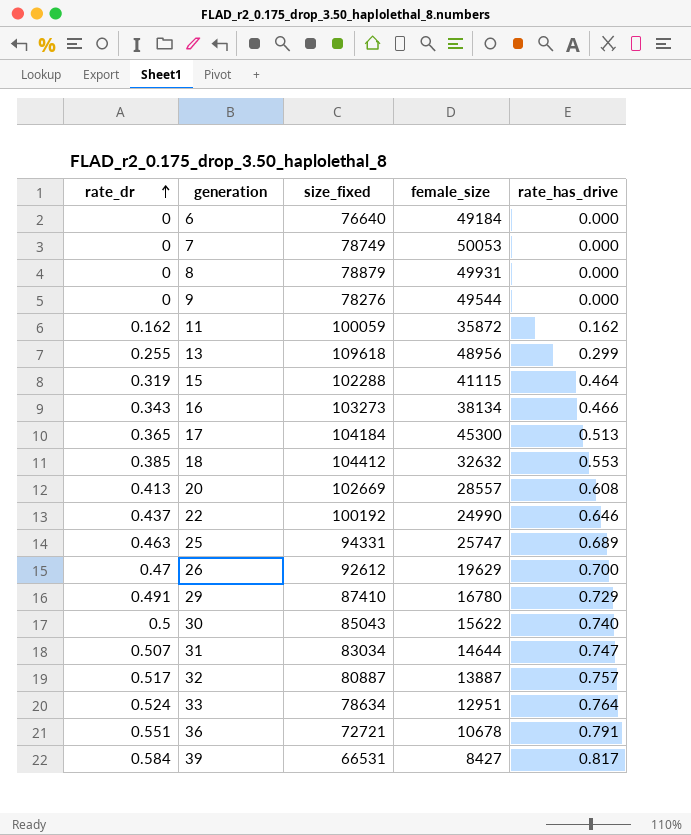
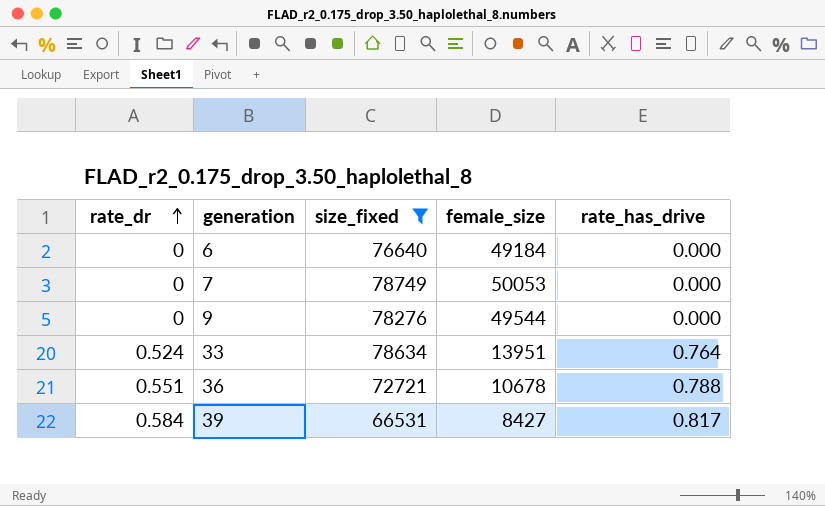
filter: none -> size_fixed <= 78749
33 | female_size: 12951 -> 13951
36 | rate_has_drive: 0.791 -> 0.788

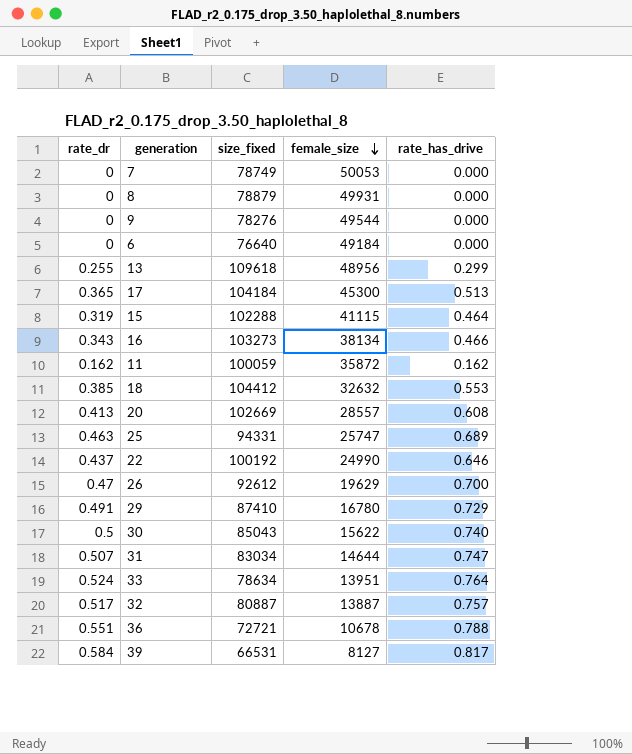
filter: size_fixed <= 78749 -> none
row order: rate_dr ascending -> female_size descending
39 | female_size: 8427 -> 8127

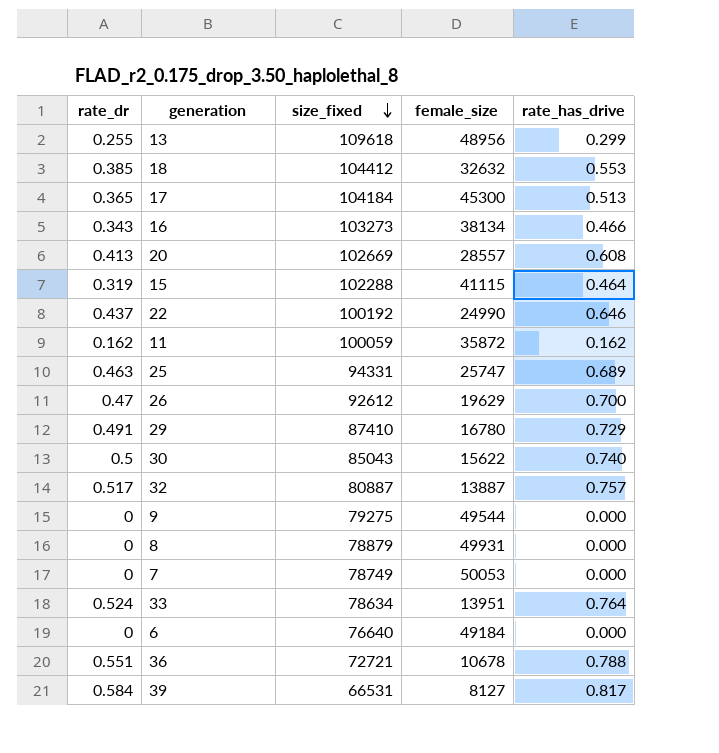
row order: female_size descending -> size_fixed descending
row 31: 0.507 | 83034 | 14644 | 0.747 -> none
9 | size_fixed: 78276 -> 79275

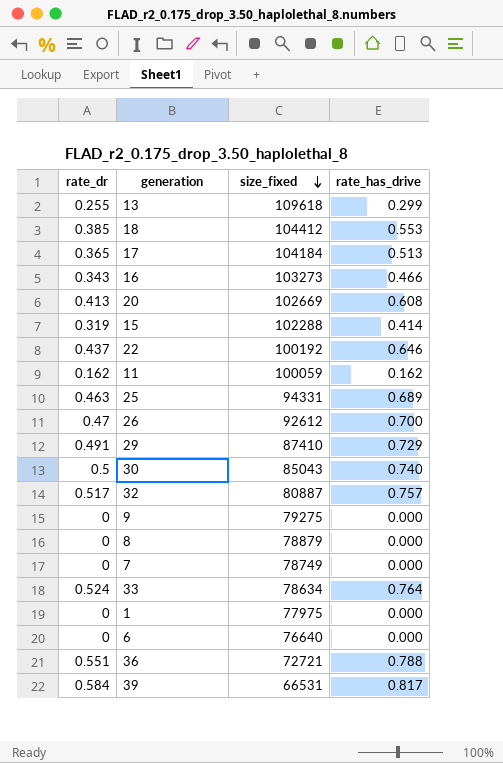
column female_size | position: 4 -> none
15 | rate_has_drive: 0.464 -> 0.414
row 1: none -> 0 | 77975 | 0.000

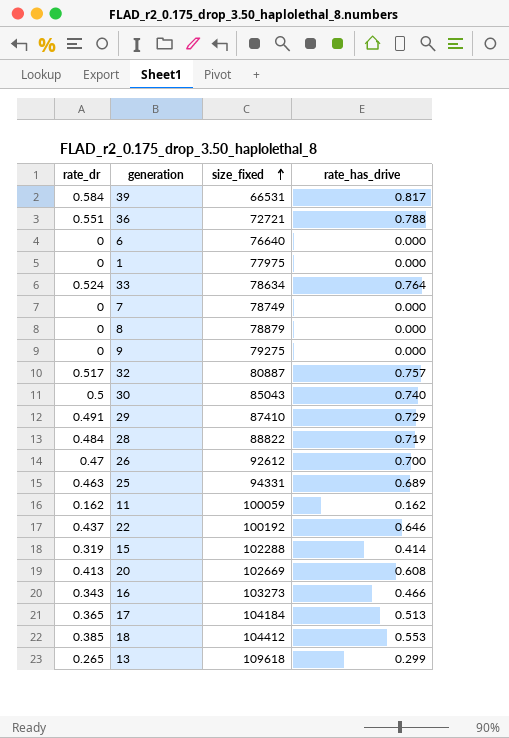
row order: size_fixed descending -> size_fixed ascending
row 28: none -> 0.484 | 88822 | 0.719
13 | rate_dr: 0.255 -> 0.265

